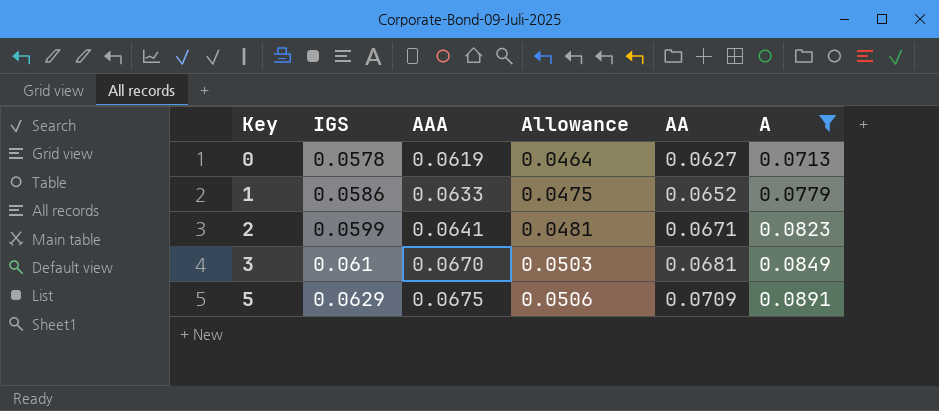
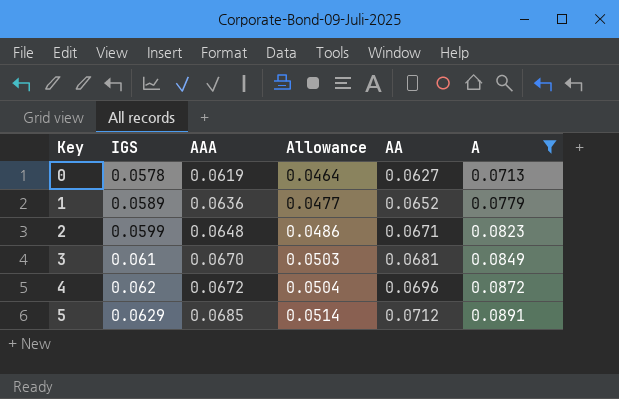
1 | IGS: 0.0586 -> 0.0589
1 | AAA: 0.0633 -> 0.0636
1 | Allowance: 0.0475 -> 0.0477
2 | AAA: 0.0641 -> 0.0648
2 | Allowance: 0.0481 -> 0.0486
row 4: none -> 0.062 | 0.0672 | 0.0504 | 0.0696 | 0.0872
5 | AAA: 0.0675 -> 0.0685
5 | Allowance: 0.0506 -> 0.0514
5 | AA: 0.0709 -> 0.0712

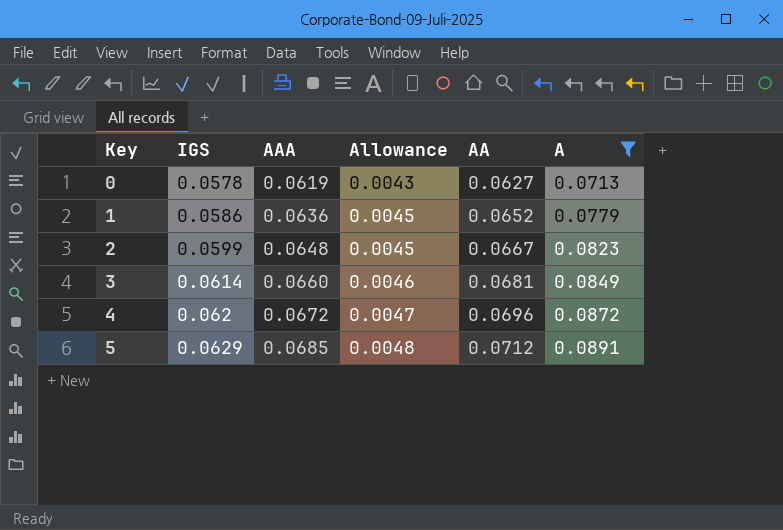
column Allowance | formula: [AAA] * 0.75 -> [AAA] * 0.07
1 | IGS: 0.0589 -> 0.0586
2 | AA: 0.0671 -> 0.0667
3 | IGS: 0.061 -> 0.0614
3 | AAA: 0.0670 -> 0.0660

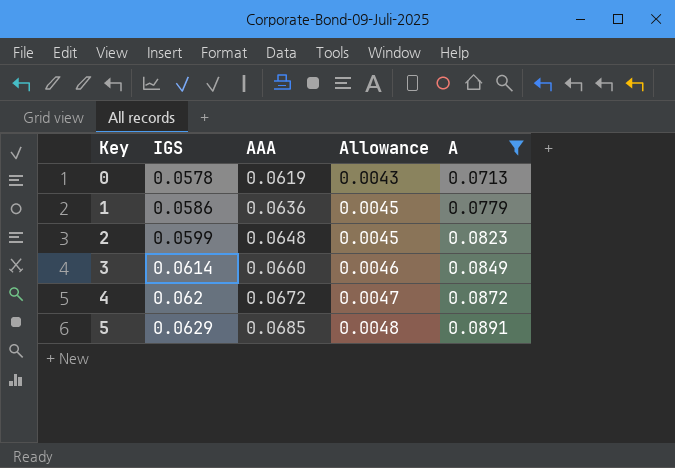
column AA | position: 5 -> none

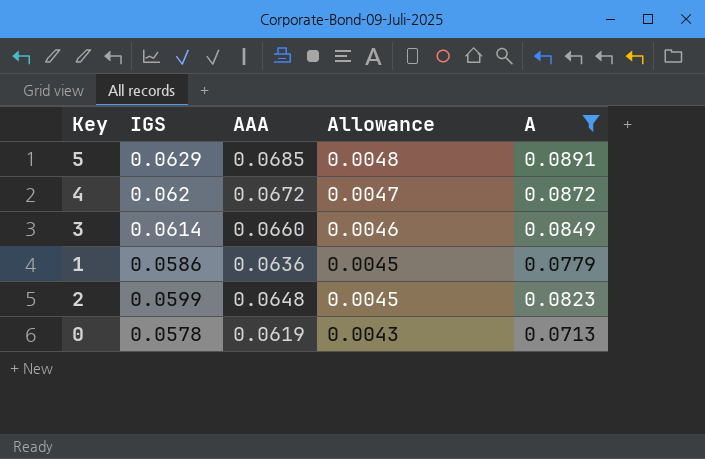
row order: Key ascending -> Allowance descending

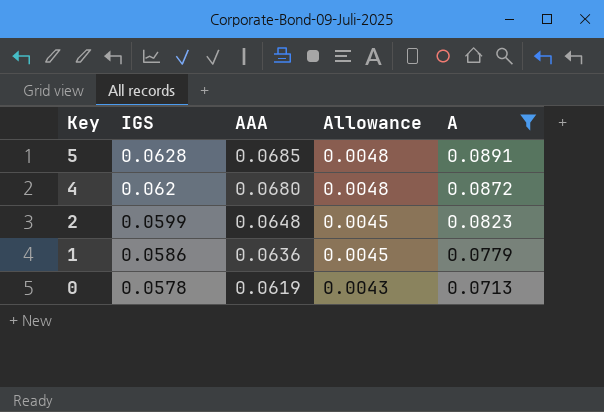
row order: Allowance descending -> Key descending
row 3: 0.0614 | 0.0660 | 0.0046 | 0.0849 -> none
5 | IGS: 0.0629 -> 0.0628
4 | AAA: 0.0672 -> 0.0680
4 | Allowance: 0.0047 -> 0.0048

